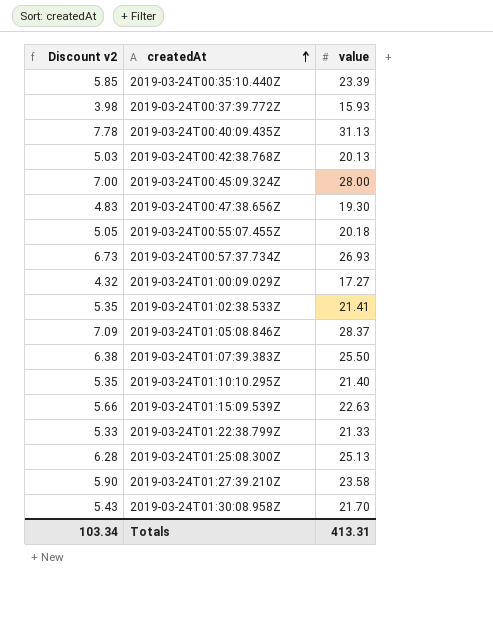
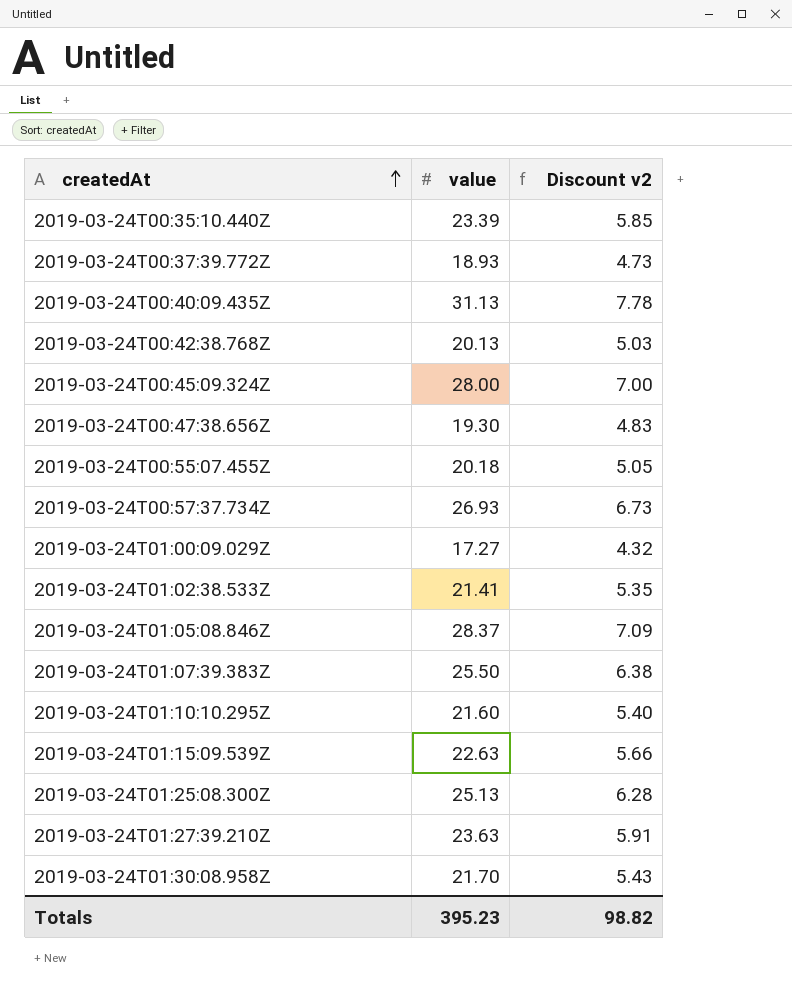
column Discount v2 | position: 1 -> 3
row 2019-03-24T01:22:38.799Z: 5.33 | 21.33 -> none
2019-03-24T00:37:39.772Z | value: 15.93 -> 18.93
2019-03-24T00:37:39.772Z | Discount v2: 3.98 -> 4.73
2019-03-24T01:10:10.295Z | value: 21.40 -> 21.60
2019-03-24T01:10:10.295Z | Discount v2: 5.35 -> 5.40
2019-03-24T01:27:39.210Z | value: 23.58 -> 23.63
2019-03-24T01:27:39.210Z | Discount v2: 5.90 -> 5.91
Totals | value: 413.31 -> 395.23
Totals | Discount v2: 103.34 -> 98.82

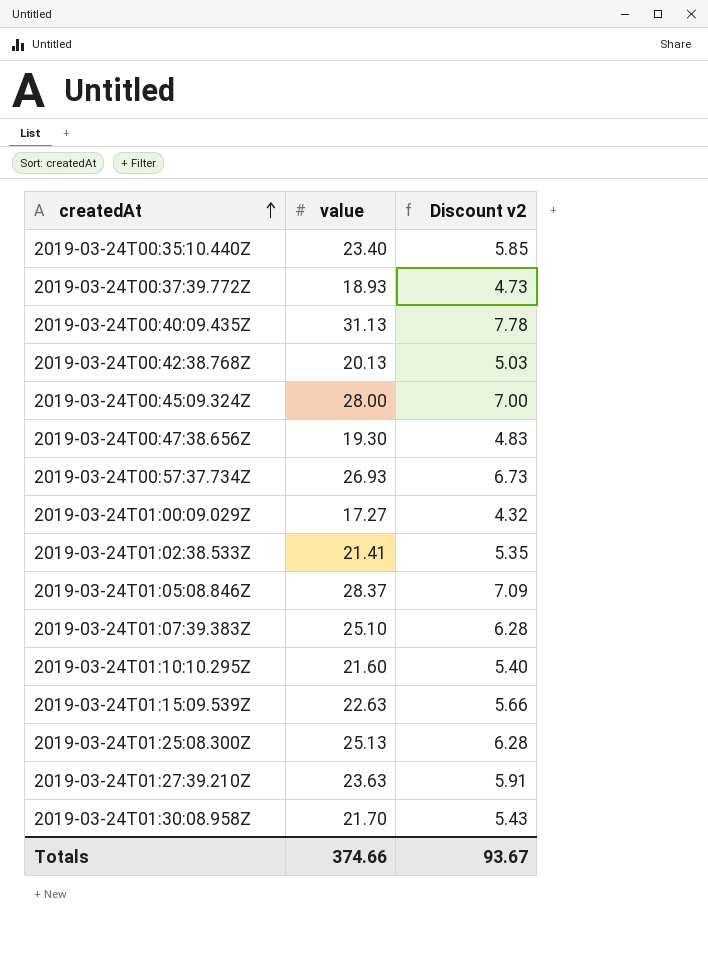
row 2019-03-24T00:55:07.455Z: 20.18 | 5.05 -> none
2019-03-24T00:35:10.440Z | value: 23.39 -> 23.40
2019-03-24T01:07:39.383Z | value: 25.50 -> 25.10
2019-03-24T01:07:39.383Z | Discount v2: 6.38 -> 6.28
Totals | value: 395.23 -> 374.66
Totals | Discount v2: 98.82 -> 93.67

